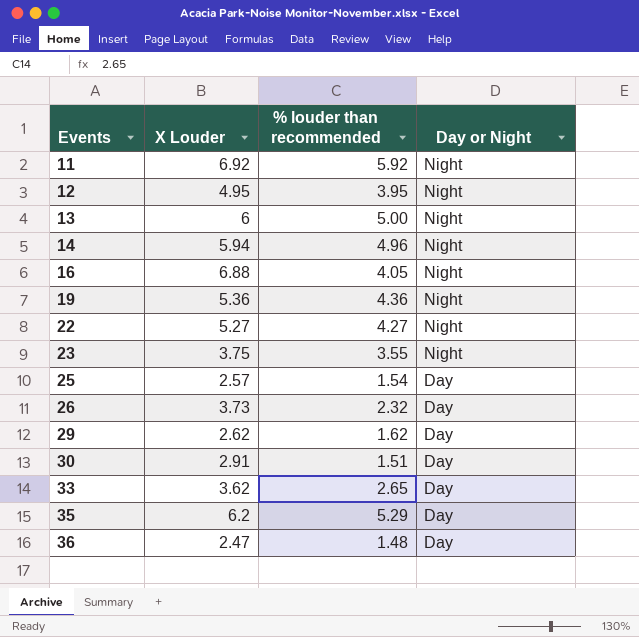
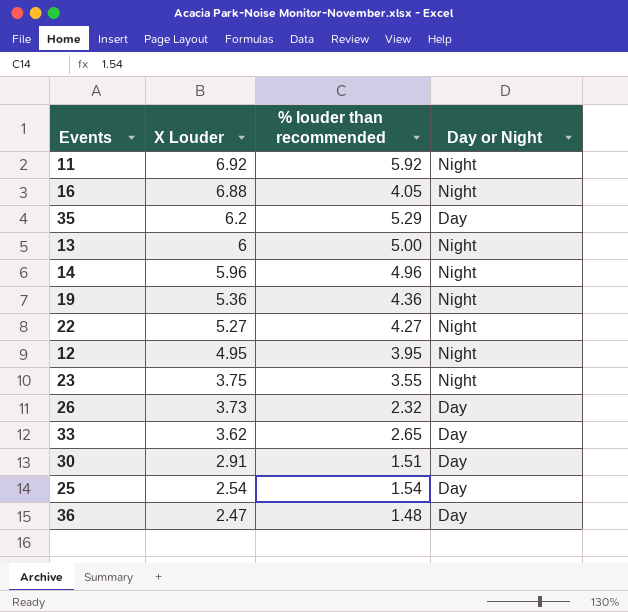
row order: Events ascending -> X Louder descending
row 29: 2.62 | 1.62 | Day -> none
14 | X Louder: 5.94 -> 5.96
25 | X Louder: 2.57 -> 2.54

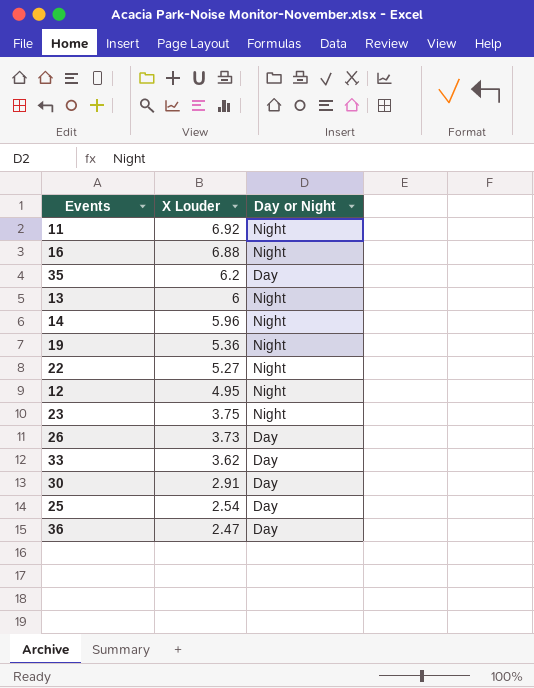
column % louder than recommended | position: 3 -> none

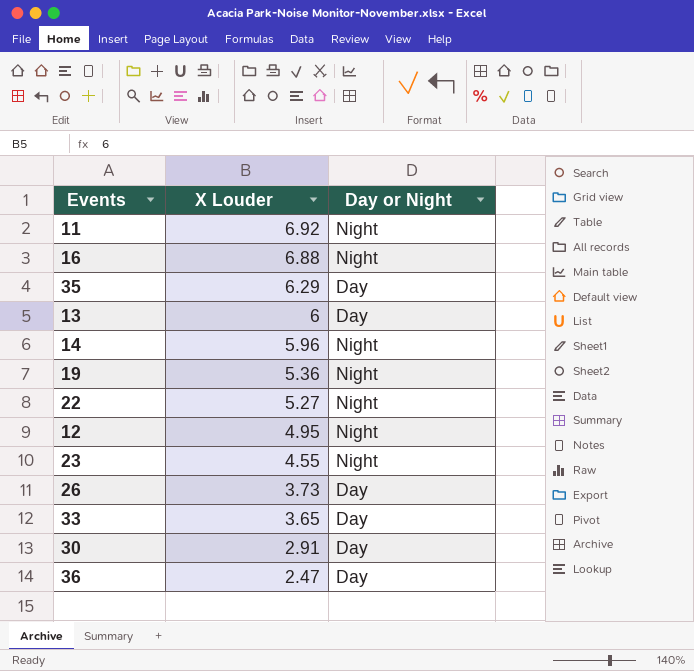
row 25: 2.54 | Day -> none
35 | X Louder: 6.2 -> 6.29
13 | Day or Night: Night -> Day
23 | X Louder: 3.75 -> 4.55
33 | X Louder: 3.62 -> 3.65

